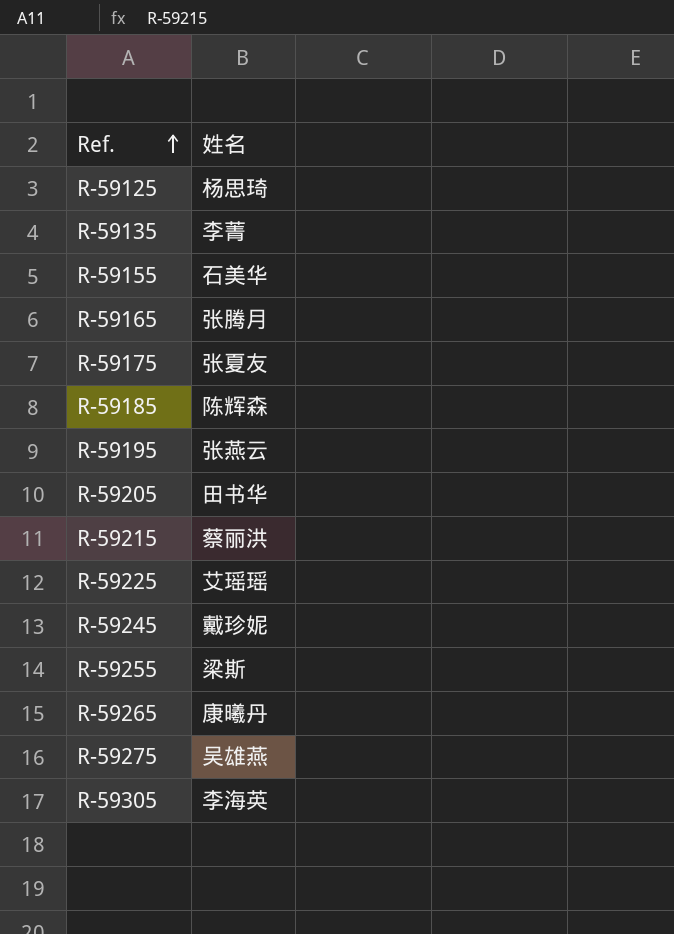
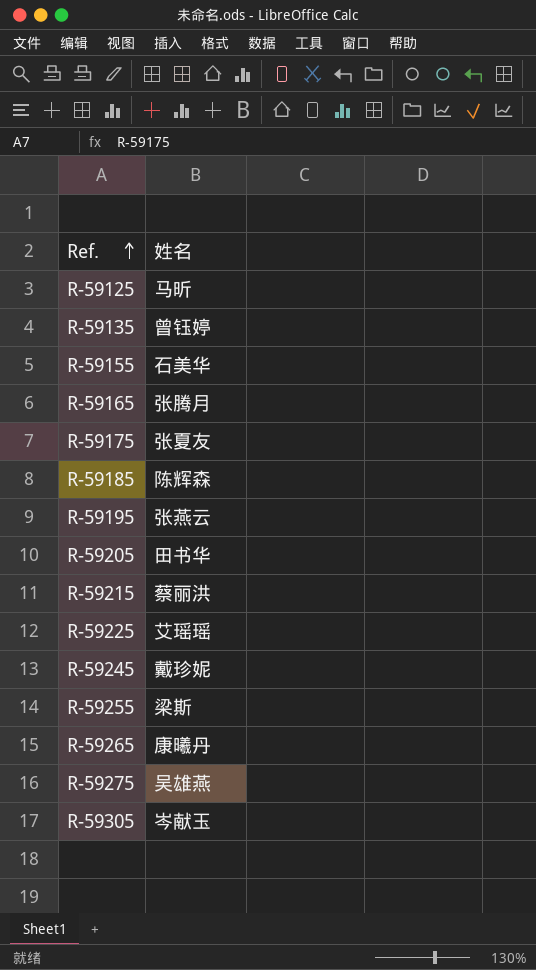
R-59125 | 姓名: 杨思琦 -> 马昕
R-59135 | 姓名: 李菁 -> 曾钰婷
R-59305 | 姓名: 李海英 -> 岑献玉

